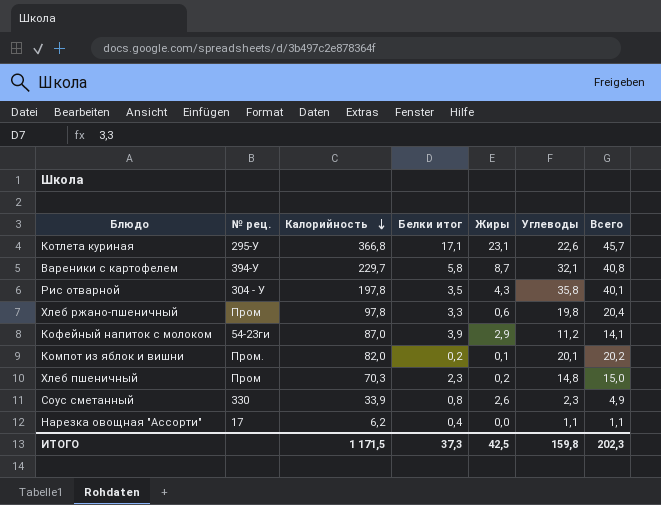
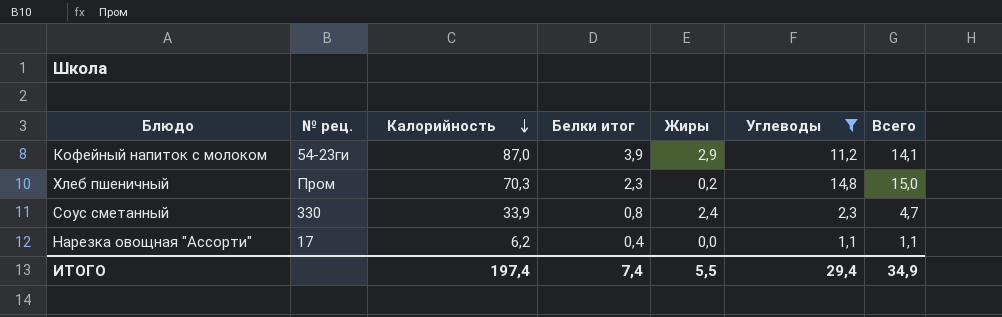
filter: none -> Углеводы <= 14,8
Соус сметанный | Жиры: 2,6 -> 2,4
Соус сметанный | Всего: 4,9 -> 4,7
ИТОГО | Калорийность: 1 171,5 -> 197,4
ИТОГО | Белки итог: 37,3 -> 7,4
ИТОГО | Жиры: 42,5 -> 5,5
ИТОГО | Углеводы: 159,8 -> 29,4
ИТОГО | Всего: 202,3 -> 34,9

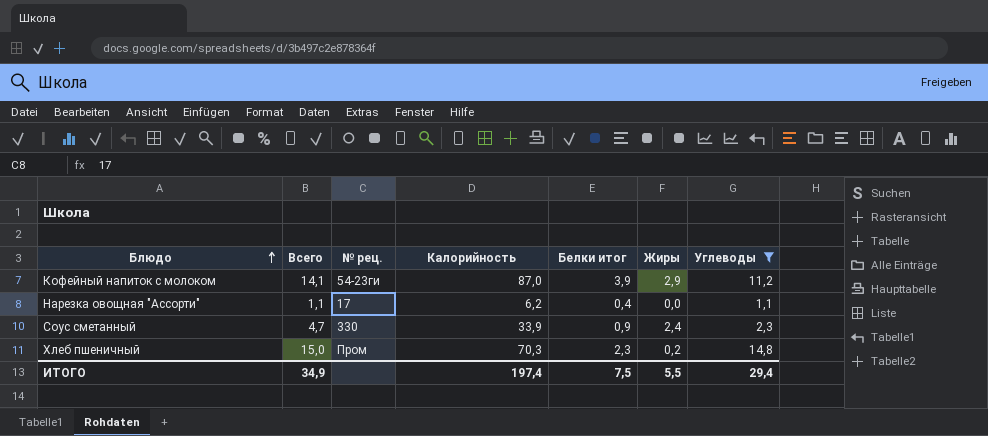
row order: Калорийность descending -> Блюдо ascending
column Всего | position: 7 -> 2
Соус сметанный | Белки итог: 0,8 -> 0,9
ИТОГО | Белки итог: 7,4 -> 7,5

